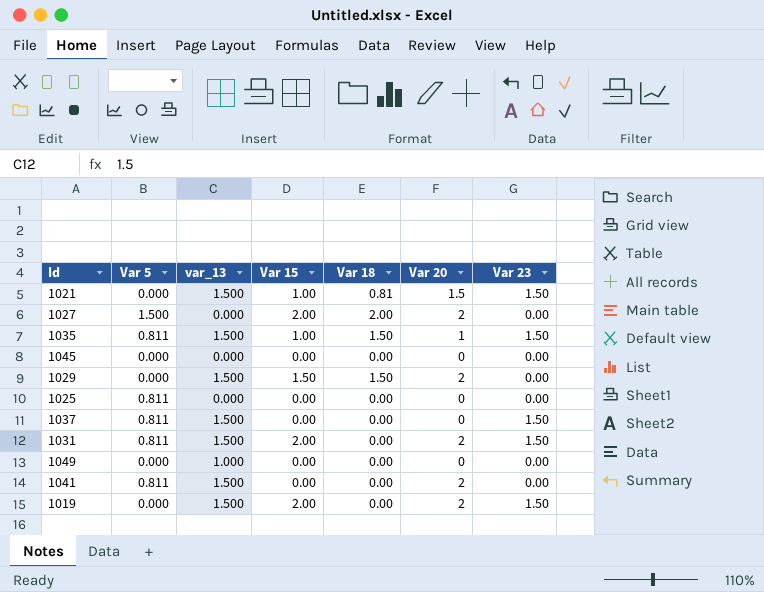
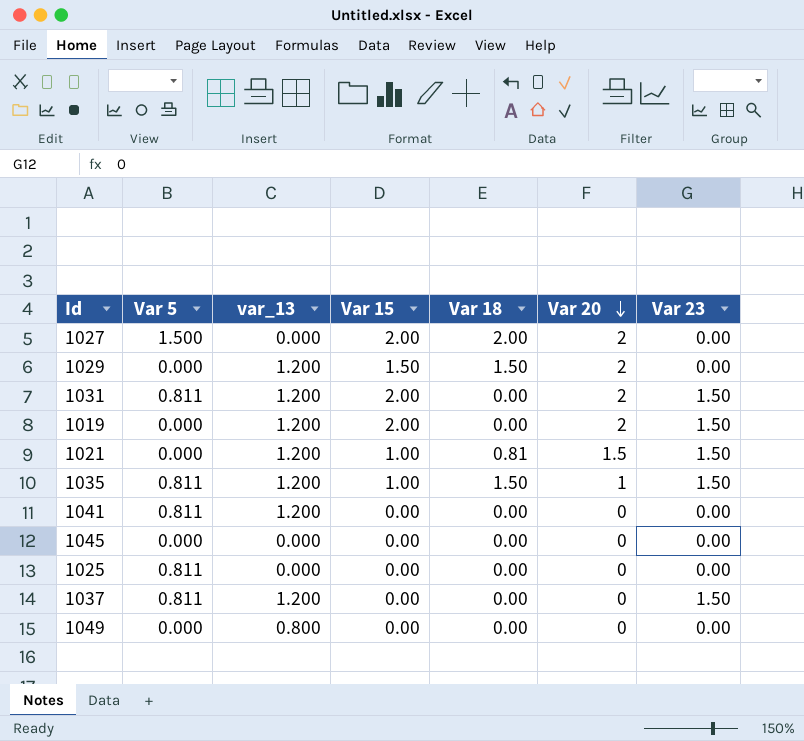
row order: none -> Var 20 descending
1029 | var_13: 1.500 -> 1.200
1031 | var_13: 1.500 -> 1.200
1019 | var_13: 1.500 -> 1.200
1021 | var_13: 1.500 -> 1.200
1035 | var_13: 1.500 -> 1.200
1041 | var_13: 1.500 -> 1.200
1041 | Var 20: 2 -> 0
1037 | var_13: 1.500 -> 1.200
1049 | var_13: 1.000 -> 0.800

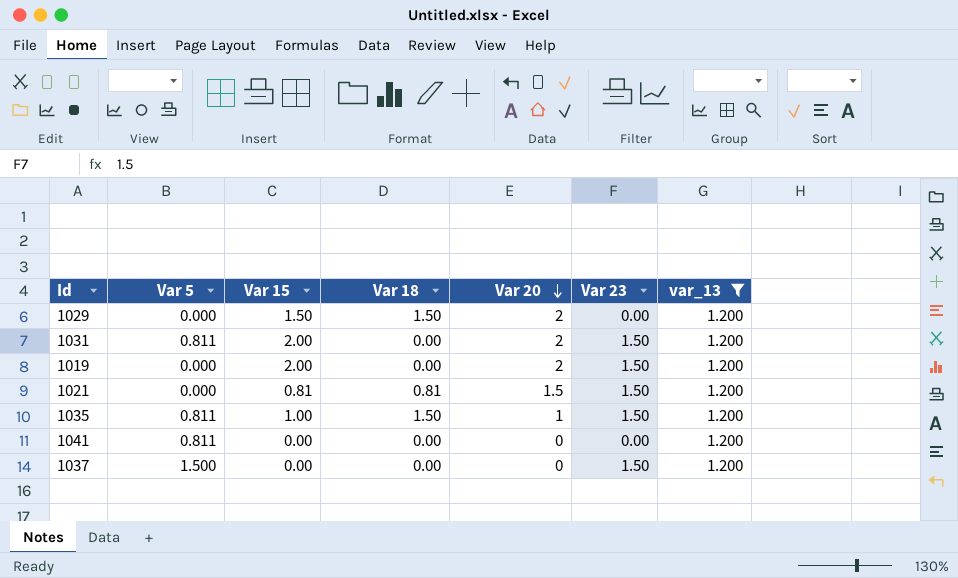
filter: none -> var_13 = 1.200
column var_13 | position: 3 -> 7
1021 | Var 15: 1.00 -> 0.81
1037 | Var 5: 0.811 -> 1.500

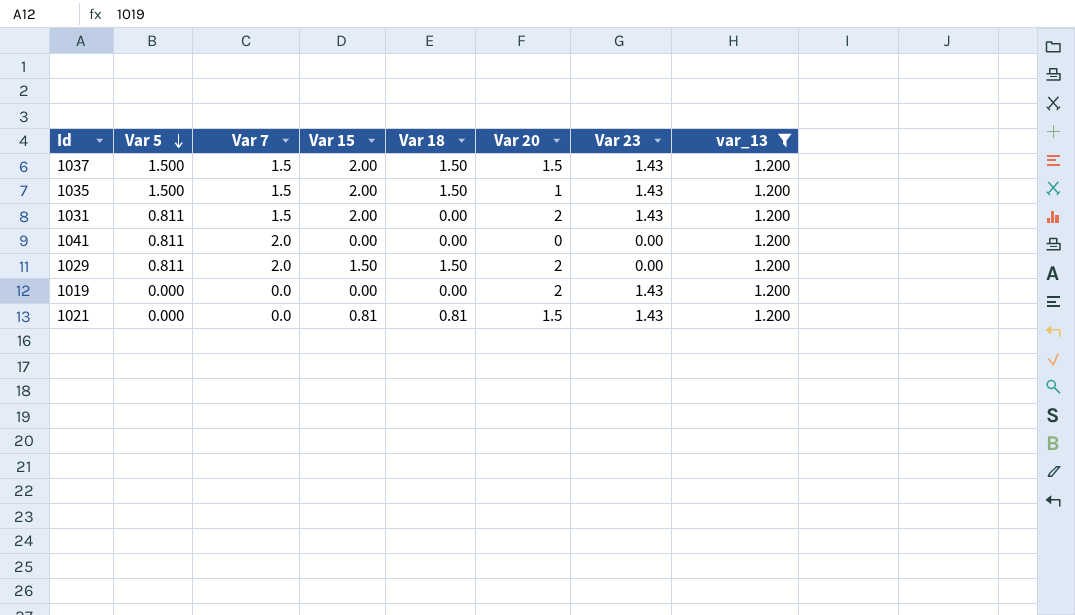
row order: Var 20 descending -> Var 5 descending
column Var 7 | position: none -> 3
1037 | Var 15: 0.00 -> 2.00
1037 | Var 18: 0.00 -> 1.50
1037 | Var 20: 0 -> 1.5
1037 | Var 23: 1.50 -> 1.43
1035 | Var 5: 0.811 -> 1.500
1035 | Var 15: 1.00 -> 2.00
1035 | Var 23: 1.50 -> 1.43
1031 | Var 23: 1.50 -> 1.43
1029 | Var 5: 0.000 -> 0.811
1019 | Var 15: 2.00 -> 0.00
1019 | Var 23: 1.50 -> 1.43
1021 | Var 23: 1.50 -> 1.43

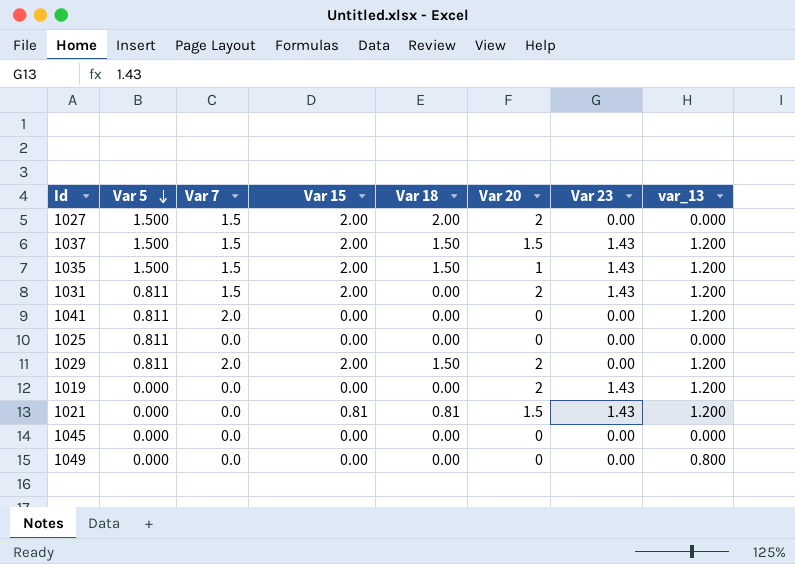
filter: var_13 = 1.200 -> none
1029 | Var 15: 1.50 -> 2.00

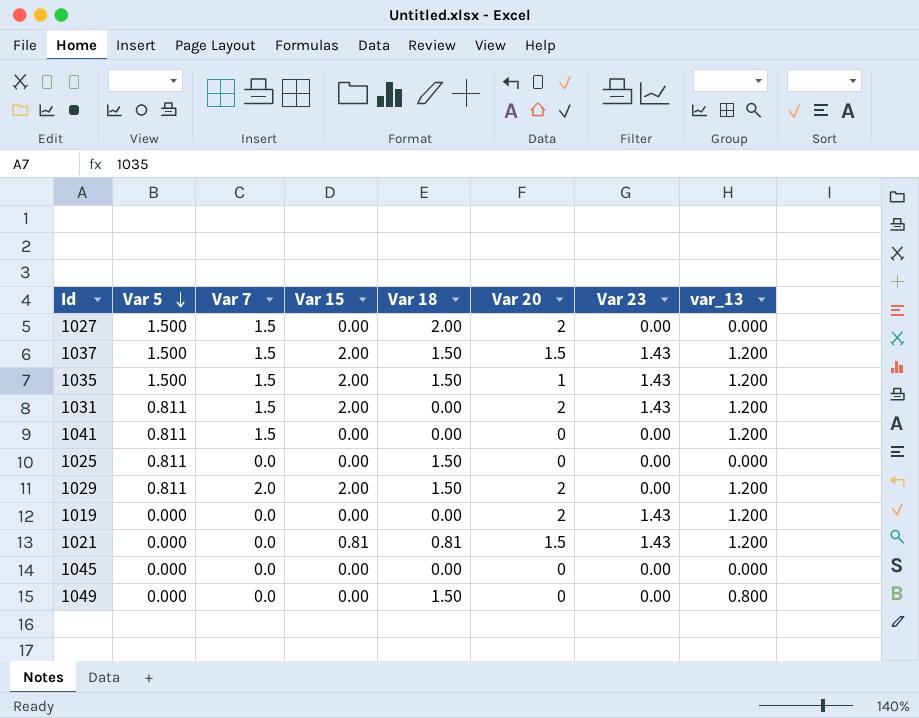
1027 | Var 15: 2.00 -> 0.00
1041 | Var 7: 2.0 -> 1.5
1025 | Var 18: 0.00 -> 1.50
1049 | Var 18: 0.00 -> 1.50

